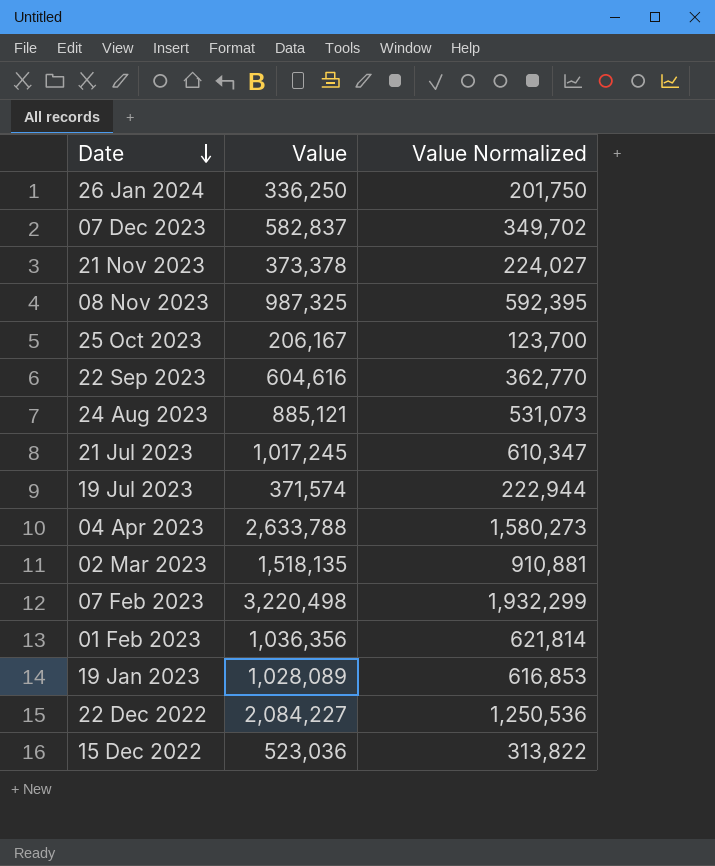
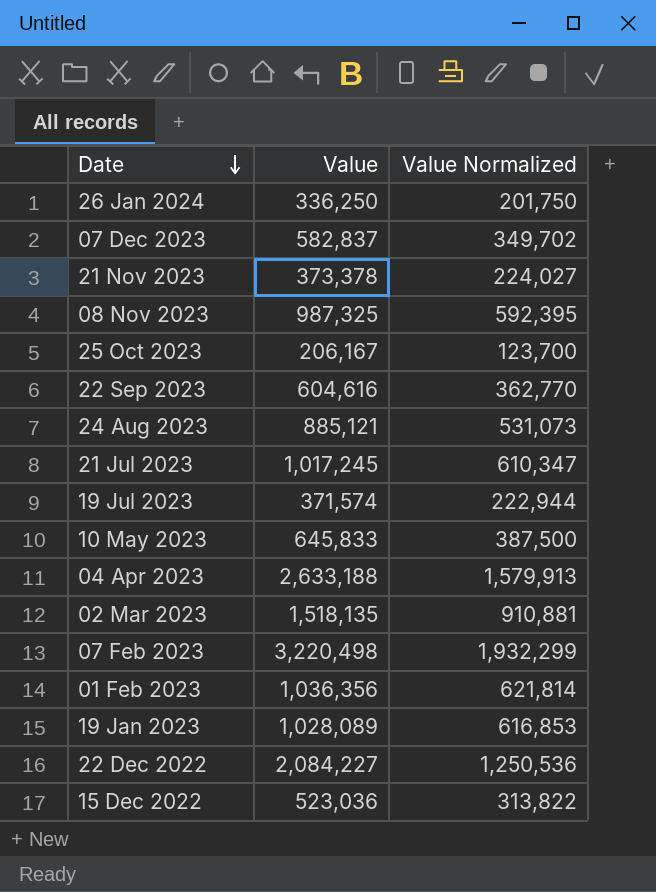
row 10 May 2023: none -> 645,833 | 387,500
04 Apr 2023 | Value: 2,633,788 -> 2,633,188
04 Apr 2023 | Value Normalized: 1,580,273 -> 1,579,913

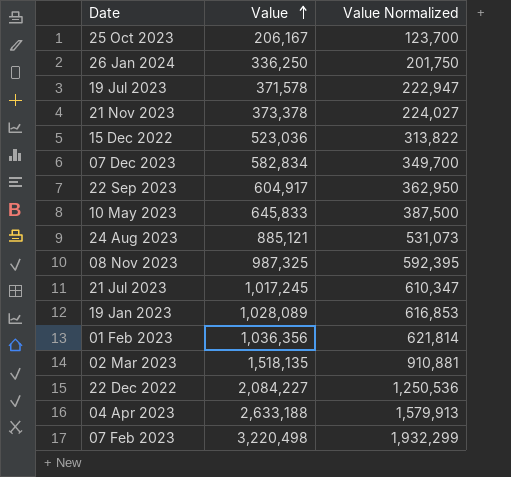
row order: Date descending -> Value ascending
19 Jul 2023 | Value: 371,574 -> 371,578
19 Jul 2023 | Value Normalized: 222,944 -> 222,947
07 Dec 2023 | Value: 582,837 -> 582,834
07 Dec 2023 | Value Normalized: 349,702 -> 349,700
22 Sep 2023 | Value: 604,616 -> 604,917
22 Sep 2023 | Value Normalized: 362,770 -> 362,950

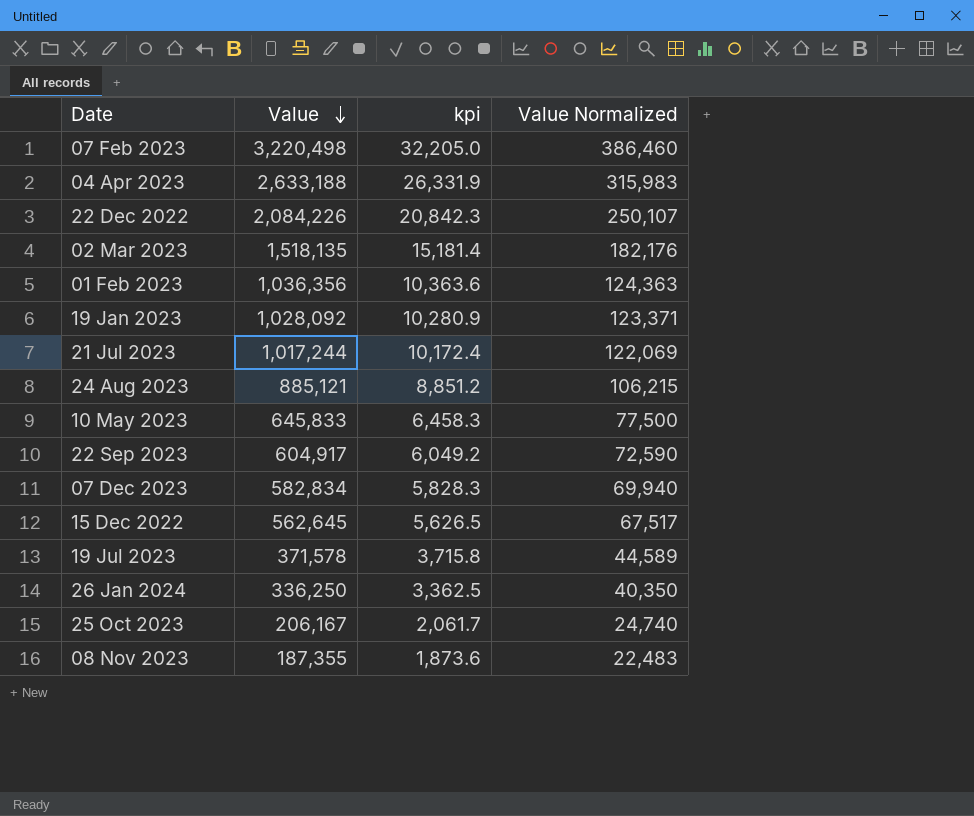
row order: Value ascending -> Value descending
column kpi | formula: none -> [Value] * 0.01
column Value Normalized | formula: [Value] * 0.6 -> [Value] * 0.12
row 21 Nov 2023: 373,378 | 224,027 -> none
22 Dec 2022 | Value: 2,084,227 -> 2,084,226
19 Jan 2023 | Value: 1,028,089 -> 1,028,092
21 Jul 2023 | Value: 1,017,245 -> 1,017,244
15 Dec 2022 | Value: 523,036 -> 562,645
08 Nov 2023 | Value: 987,325 -> 187,355

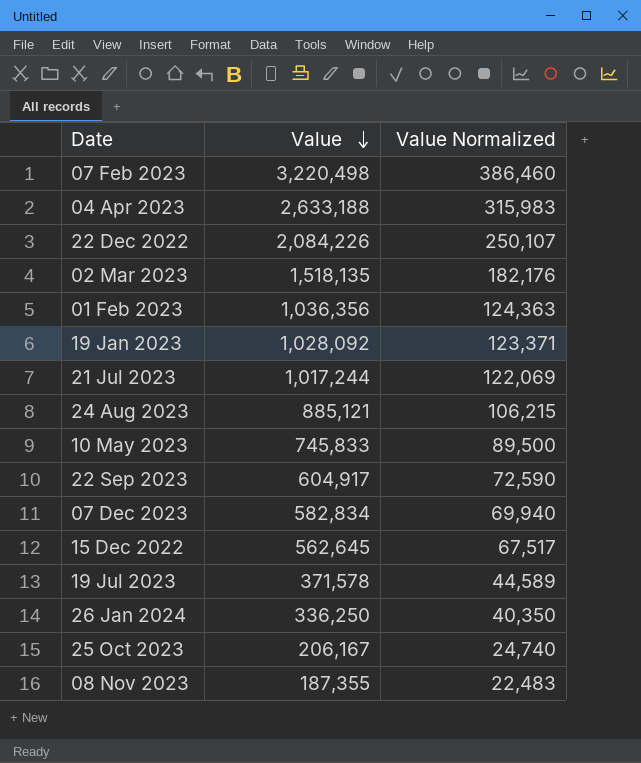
column kpi | formula: [Value] * 0.01 -> none
10 May 2023 | Value: 645,833 -> 745,833
10 May 2023 | Value Normalized: 77,500 -> 89,500

